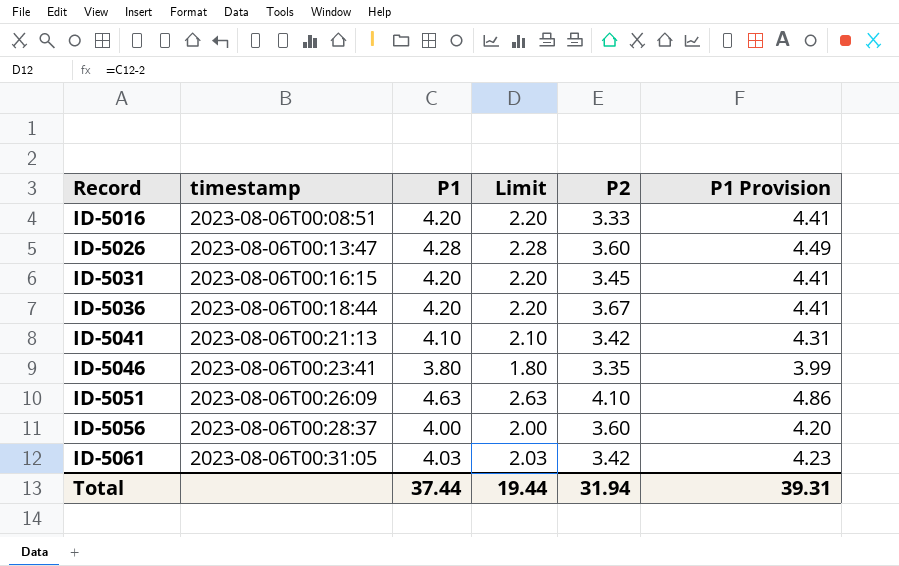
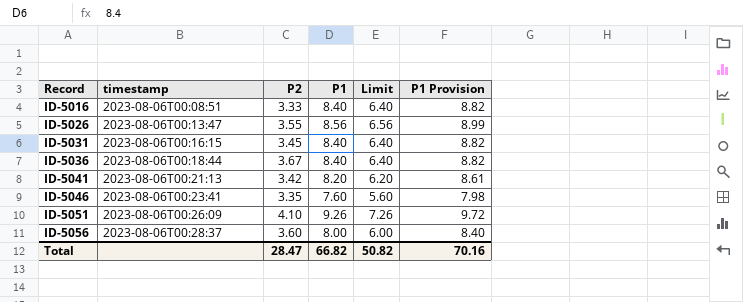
column P2 | position: 5 -> 3
row ID-5061: 2023-08-06T00:31:05 | 4.03 | 2.03 | 3.42 | 4.23 -> none
ID-5016 | P1: 4.20 -> 8.40
ID-5016 | Limit: 2.20 -> 6.40
ID-5016 | P1 Provision: 4.41 -> 8.82
ID-5026 | P2: 3.60 -> 3.55
ID-5026 | P1: 4.28 -> 8.56
ID-5026 | Limit: 2.28 -> 6.56
ID-5026 | P1 Provision: 4.49 -> 8.99
ID-5031 | P1: 4.20 -> 8.40
ID-5031 | Limit: 2.20 -> 6.40
ID-5031 | P1 Provision: 4.41 -> 8.82
ID-5036 | P1: 4.20 -> 8.40
ID-5036 | Limit: 2.20 -> 6.40
ID-5036 | P1 Provision: 4.41 -> 8.82
ID-5041 | P1: 4.10 -> 8.20
ID-5041 | Limit: 2.10 -> 6.20
ID-5041 | P1 Provision: 4.31 -> 8.61
ID-5046 | P1: 3.80 -> 7.60
ID-5046 | Limit: 1.80 -> 5.60
ID-5046 | P1 Provision: 3.99 -> 7.98
ID-5051 | P1: 4.63 -> 9.26
ID-5051 | Limit: 2.63 -> 7.26
ID-5051 | P1 Provision: 4.86 -> 9.72
ID-5056 | P1: 4.00 -> 8.00
ID-5056 | Limit: 2.00 -> 6.00
ID-5056 | P1 Provision: 4.20 -> 8.40
Total | P2: 31.94 -> 28.47
Total | P1: 37.44 -> 66.82
Total | Limit: 19.44 -> 50.82
Total | P1 Provision: 39.31 -> 70.16

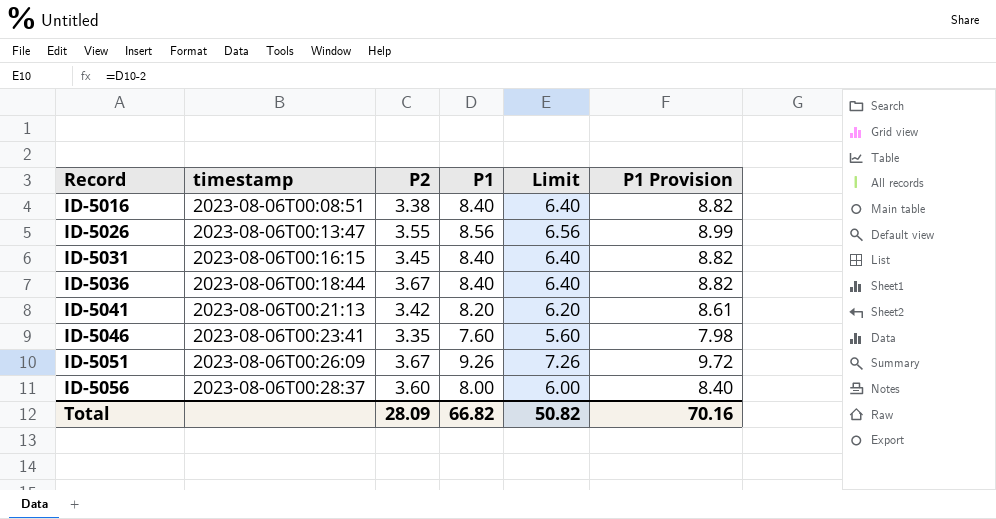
ID-5016 | P2: 3.33 -> 3.38
ID-5051 | P2: 4.10 -> 3.67
Total | P2: 28.47 -> 28.09

